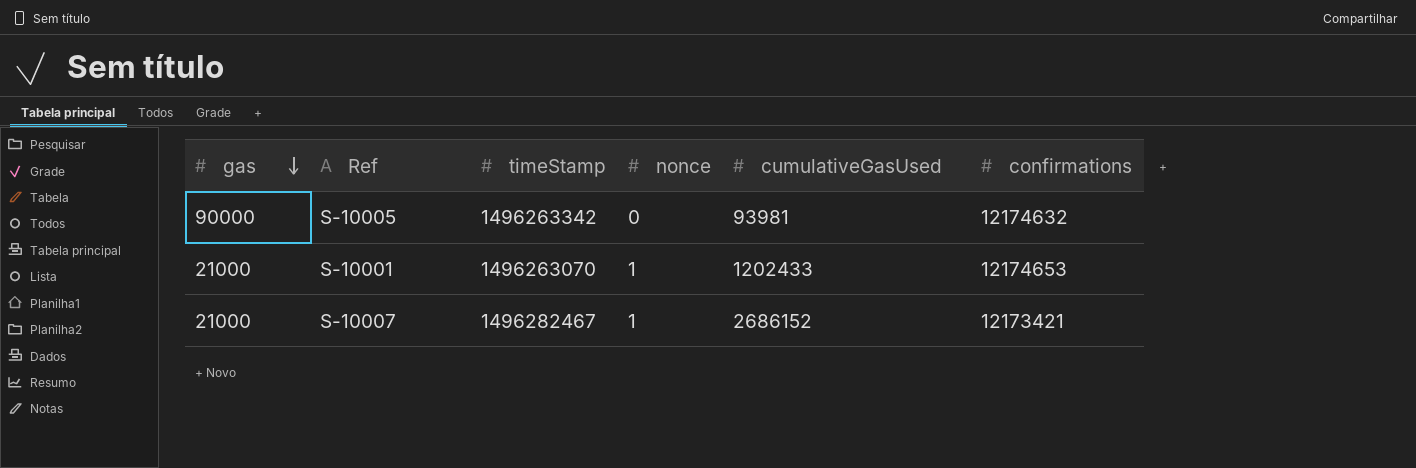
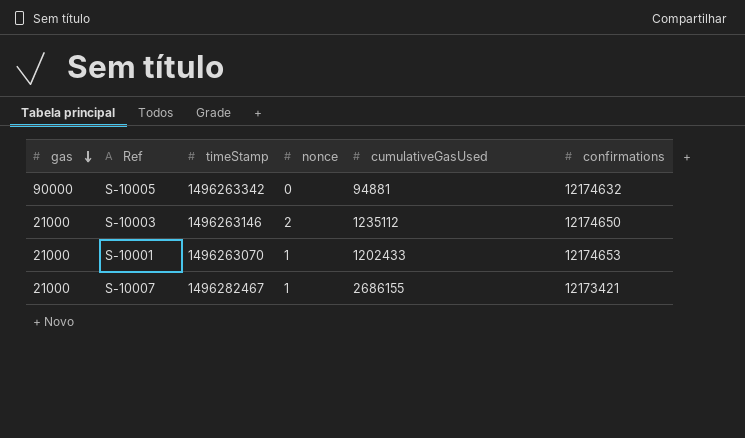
S-10005 | cumulativeGasUsed: 93981 -> 94881
row S-10003: none -> 21000 | 1496263146 | 2 | 1235112 | 12174650
S-10007 | cumulativeGasUsed: 2686152 -> 2686155

